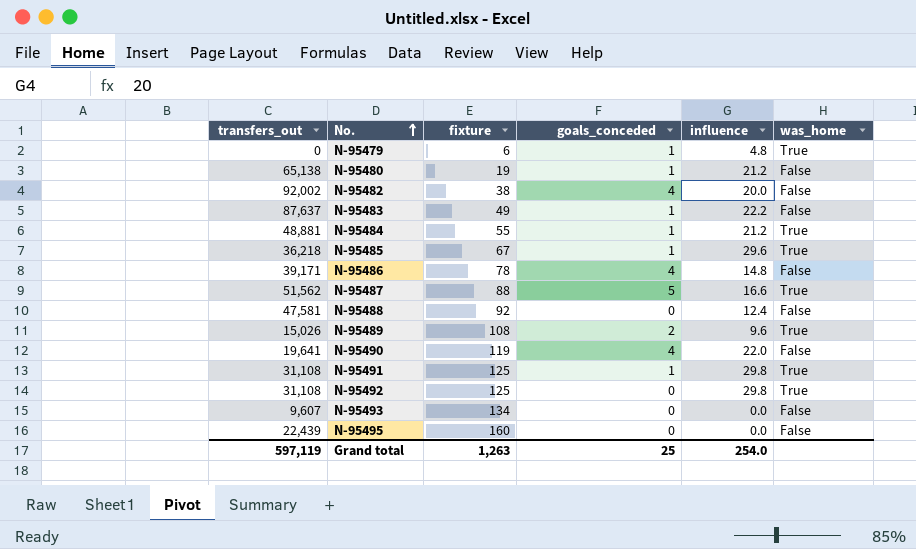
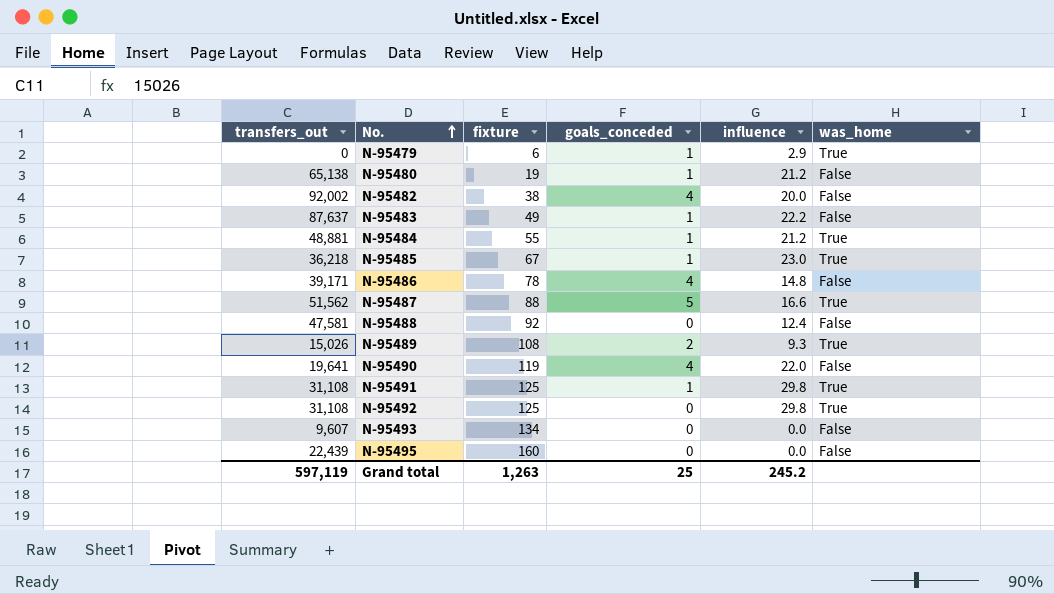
N-95479 | influence: 4.8 -> 2.9
N-95485 | influence: 29.6 -> 23.0
N-95489 | influence: 9.6 -> 9.3
Grand total | influence: 254.0 -> 245.2

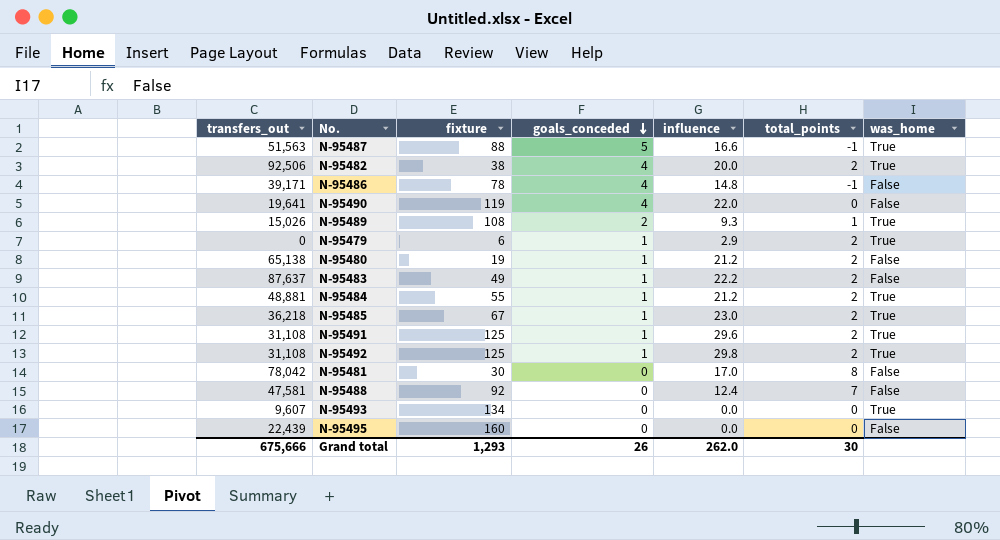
row order: No. ascending -> goals_conceded descending
column total_points | position: none -> 6
N-95487 | transfers_out: 51,562 -> 51,563
N-95482 | transfers_out: 92,002 -> 92,506
N-95482 | was_home: False -> True
N-95491 | influence: 29.8 -> 29.6
N-95492 | goals_conceded: 0 -> 1
row N-95481: none -> 78,042 | 30 | 0 | 17.0 | 8 | False
N-95493 | was_home: False -> True
Grand total | transfers_out: 597,119 -> 675,666
Grand total | fixture: 1,263 -> 1,293
Grand total | goals_conceded: 25 -> 26
Grand total | influence: 245.2 -> 262.0

